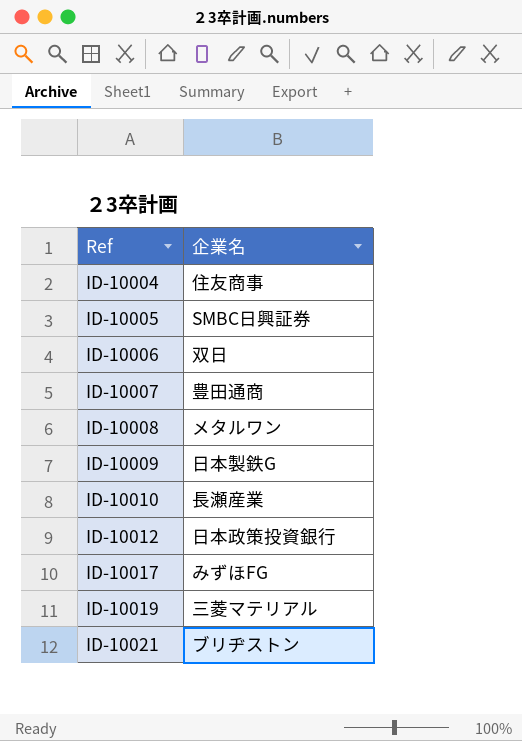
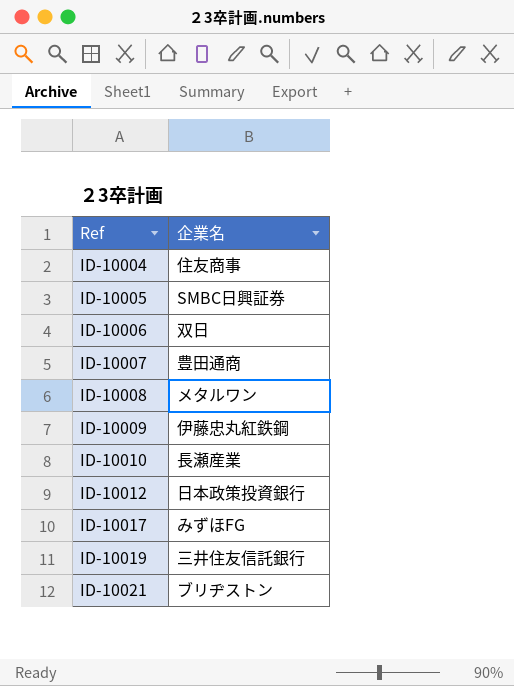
ID-10009 | 企業名: 日本製鉄G -> 伊藤忠丸紅鉄鋼
ID-10019 | 企業名: 三菱マテリアル -> 三井住友信託銀行

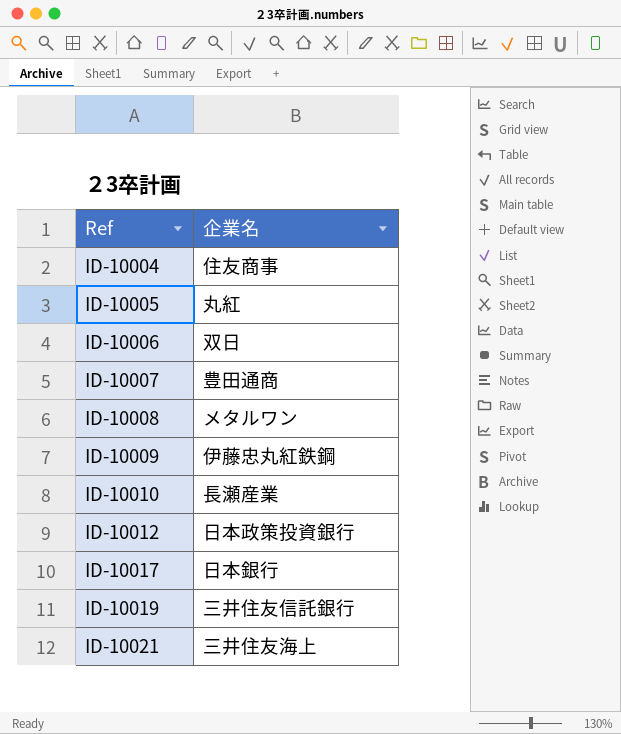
ID-10005 | 企業名: SMBC日興証券 -> 丸紅
ID-10017 | 企業名: みずほFG -> 日本銀行
ID-10021 | 企業名: ブリヂストン -> 三井住友海上

